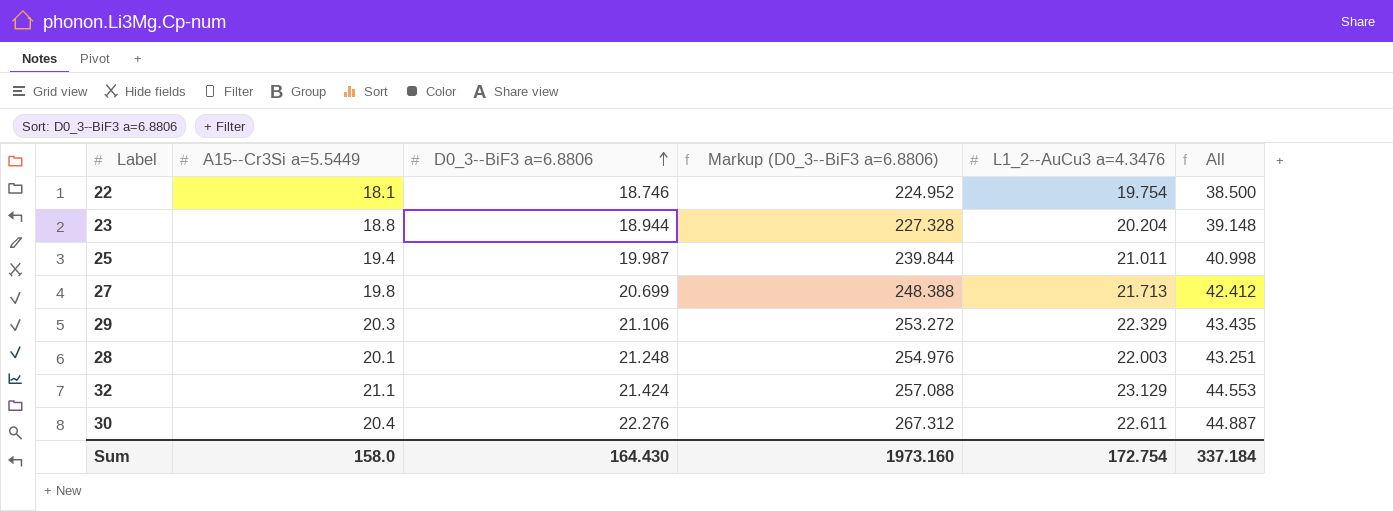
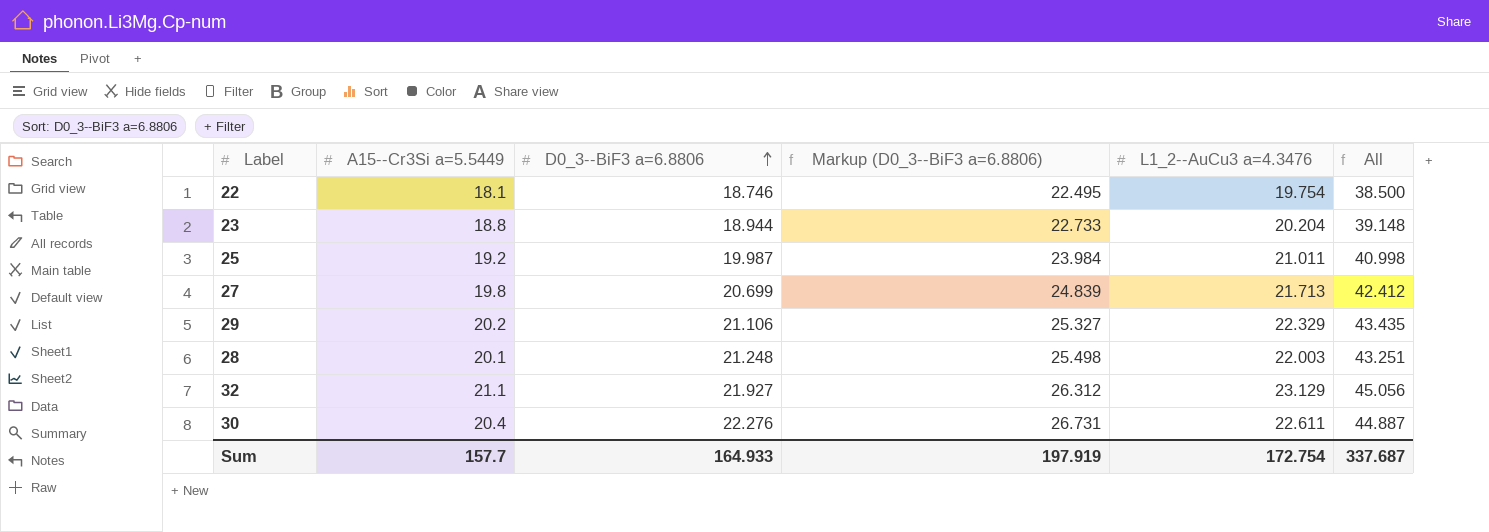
column Markup (D0_3--BiF3 a=6.8806) | formula: [D0_3--BiF3 a=6.8806] * 12 -> [D0_3--BiF3 a=6.8806] * 1.2
25 | A15--Cr3Si a=5.5449: 19.4 -> 19.2
29 | A15--Cr3Si a=5.5449: 20.3 -> 20.2
32 | D0_3--BiF3 a=6.8806: 21.424 -> 21.927
32 | All: 44.553 -> 45.056
Sum | A15--Cr3Si a=5.5449: 158.0 -> 157.7
Sum | D0_3--BiF3 a=6.8806: 164.430 -> 164.933
Sum | Markup (D0_3--BiF3 a=6.8806): 1973.160 -> 197.919
Sum | All: 337.184 -> 337.687

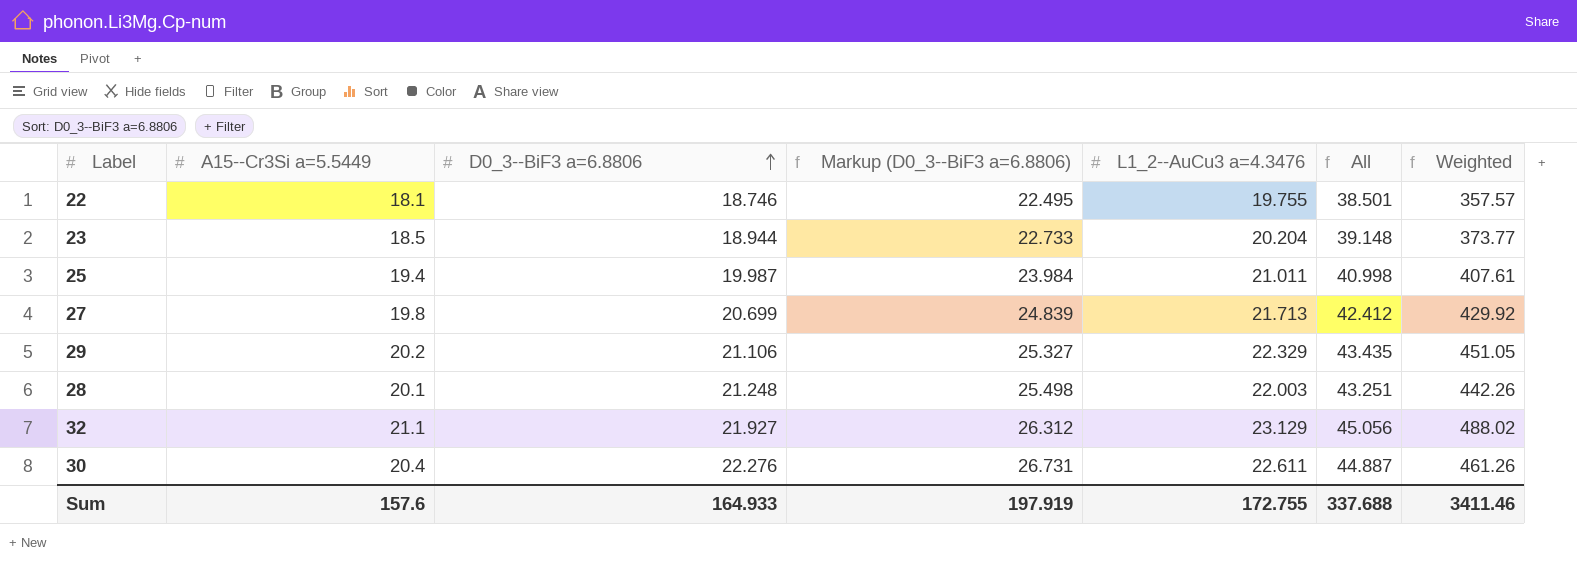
column Weighted | formula: none -> [A15--Cr3Si a=5.5449] * [L1_2--AuCu3 a=4.3476]
22 | L1_2--AuCu3 a=4.3476: 19.754 -> 19.755
22 | All: 38.500 -> 38.501
23 | A15--Cr3Si a=5.5449: 18.8 -> 18.5
25 | A15--Cr3Si a=5.5449: 19.2 -> 19.4
Sum | A15--Cr3Si a=5.5449: 157.7 -> 157.6
Sum | L1_2--AuCu3 a=4.3476: 172.754 -> 172.755
Sum | All: 337.687 -> 337.688

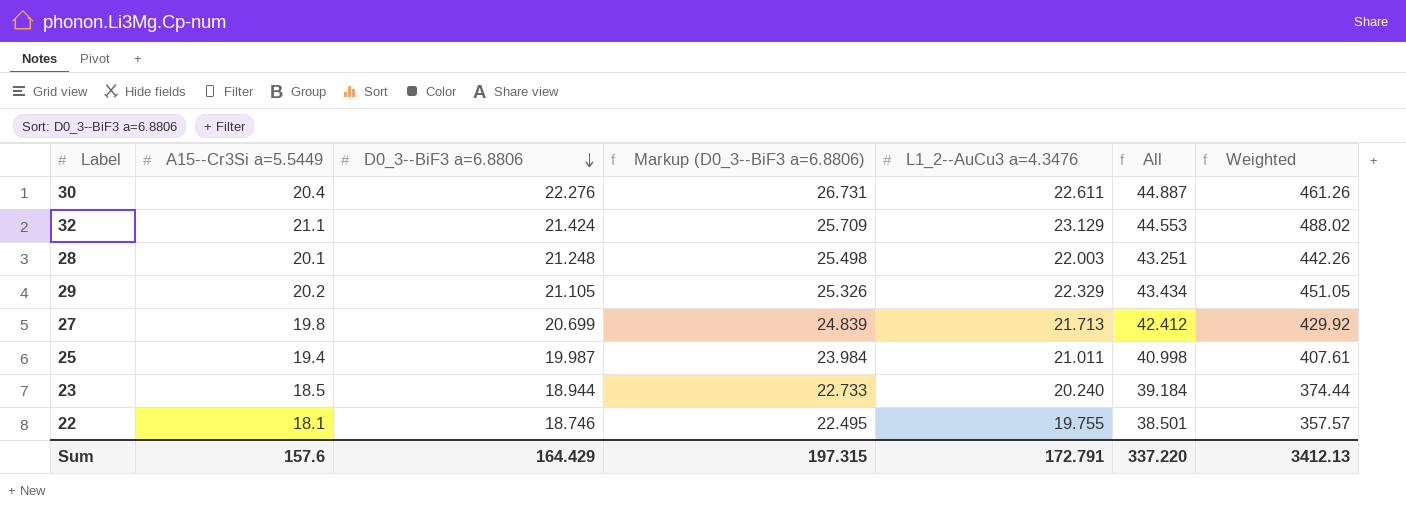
row order: D0_3--BiF3 a=6.8806 ascending -> D0_3--BiF3 a=6.8806 descending
32 | D0_3--BiF3 a=6.8806: 21.927 -> 21.424
32 | Markup (D0_3--BiF3 a=6.8806): 26.312 -> 25.709
32 | All: 45.056 -> 44.553
29 | D0_3--BiF3 a=6.8806: 21.106 -> 21.105
29 | Markup (D0_3--BiF3 a=6.8806): 25.327 -> 25.326
29 | All: 43.435 -> 43.434
23 | L1_2--AuCu3 a=4.3476: 20.204 -> 20.240
23 | All: 39.148 -> 39.184
23 | Weighted: 373.77 -> 374.44
Sum | D0_3--BiF3 a=6.8806: 164.933 -> 164.429
Sum | Markup (D0_3--BiF3 a=6.8806): 197.919 -> 197.315
Sum | L1_2--AuCu3 a=4.3476: 172.755 -> 172.791
Sum | All: 337.688 -> 337.220
Sum | Weighted: 3411.46 -> 3412.13

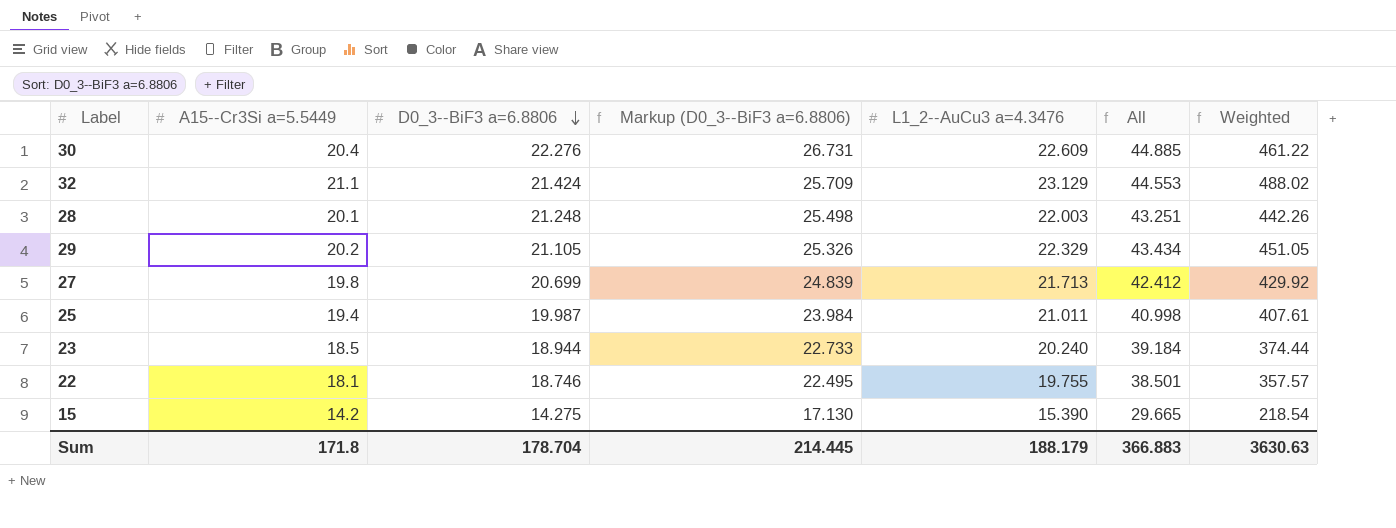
30 | L1_2--AuCu3 a=4.3476: 22.611 -> 22.609
30 | All: 44.887 -> 44.885
30 | Weighted: 461.26 -> 461.22
row 15: none -> 14.2 | 14.275 | 17.130 | 15.390 | 29.665 | 218.54
Sum | A15--Cr3Si a=5.5449: 157.6 -> 171.8
Sum | D0_3--BiF3 a=6.8806: 164.429 -> 178.704
Sum | Markup (D0_3--BiF3 a=6.8806): 197.315 -> 214.445
Sum | L1_2--AuCu3 a=4.3476: 172.791 -> 188.179
Sum | All: 337.220 -> 366.883
Sum | Weighted: 3412.13 -> 3630.63

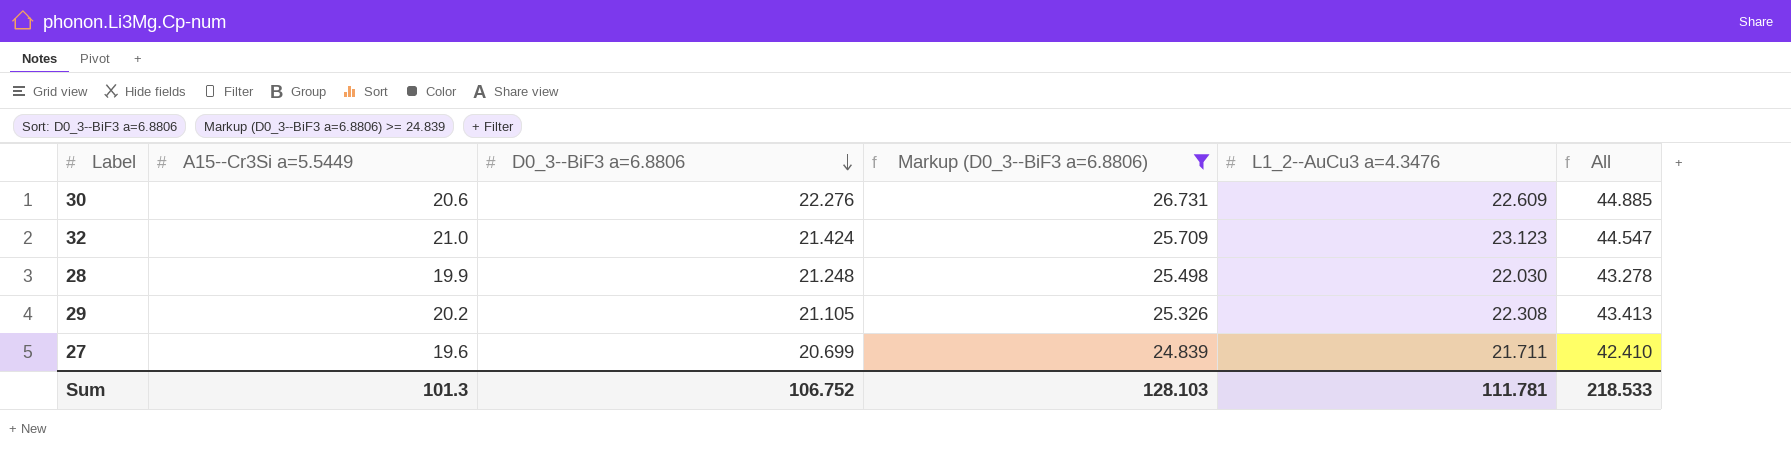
filter: none -> Markup (D0_3--BiF3 a=6.8806) >= 24.839
column Weighted | formula: [A15--Cr3Si a=5.5449] * [L1_2--AuCu3 a=4.3476] -> none
30 | A15--Cr3Si a=5.5449: 20.4 -> 20.6
32 | A15--Cr3Si a=5.5449: 21.1 -> 21.0
32 | L1_2--AuCu3 a=4.3476: 23.129 -> 23.123
32 | All: 44.553 -> 44.547
28 | A15--Cr3Si a=5.5449: 20.1 -> 19.9
28 | L1_2--AuCu3 a=4.3476: 22.003 -> 22.030
28 | All: 43.251 -> 43.278
29 | L1_2--AuCu3 a=4.3476: 22.329 -> 22.308
29 | All: 43.434 -> 43.413
27 | A15--Cr3Si a=5.5449: 19.8 -> 19.6
27 | L1_2--AuCu3 a=4.3476: 21.713 -> 21.711
27 | All: 42.412 -> 42.410
Sum | A15--Cr3Si a=5.5449: 171.8 -> 101.3
Sum | D0_3--BiF3 a=6.8806: 178.704 -> 106.752
Sum | Markup (D0_3--BiF3 a=6.8806): 214.445 -> 128.103
Sum | L1_2--AuCu3 a=4.3476: 188.179 -> 111.781
Sum | All: 366.883 -> 218.533

